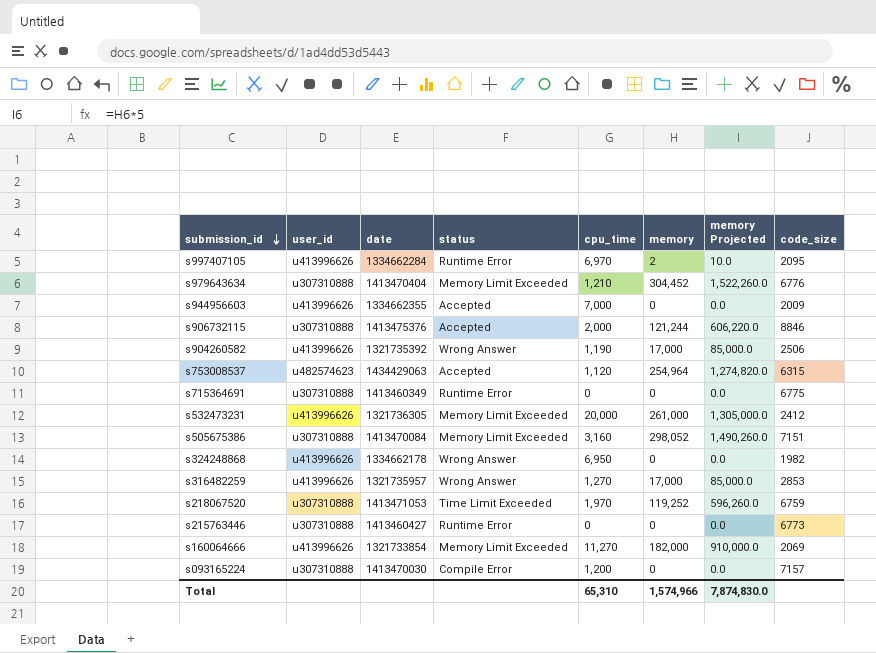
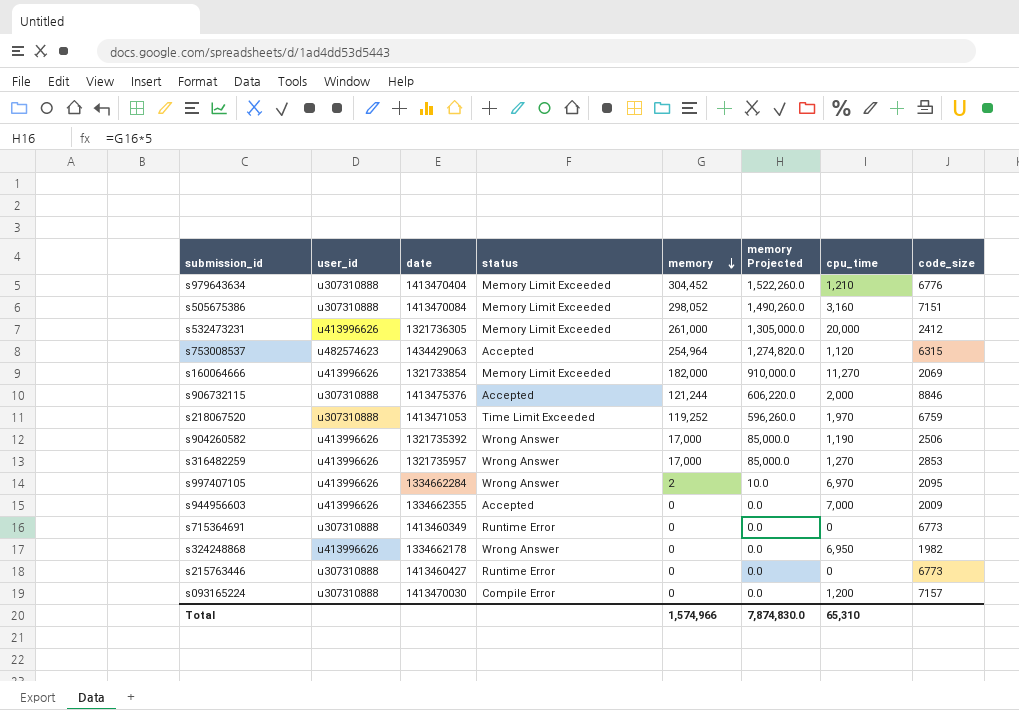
row order: submission_id descending -> memory descending
column cpu_time | position: 5 -> 7
s997407105 | status: Runtime Error -> Wrong Answer
s715364691 | code_size: 6775 -> 6773

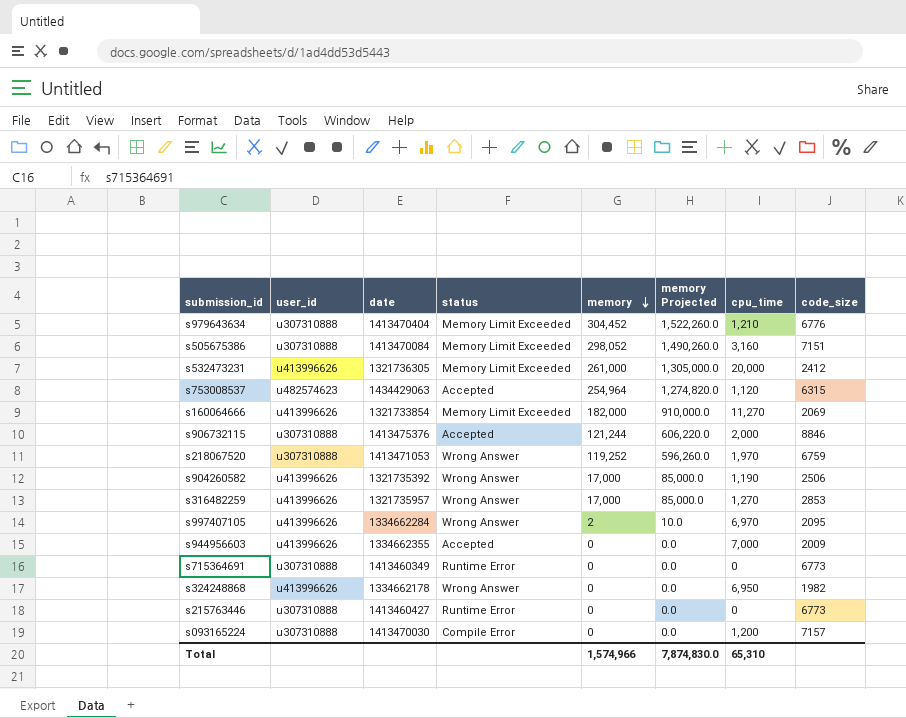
s218067520 | status: Time Limit Exceeded -> Wrong Answer

